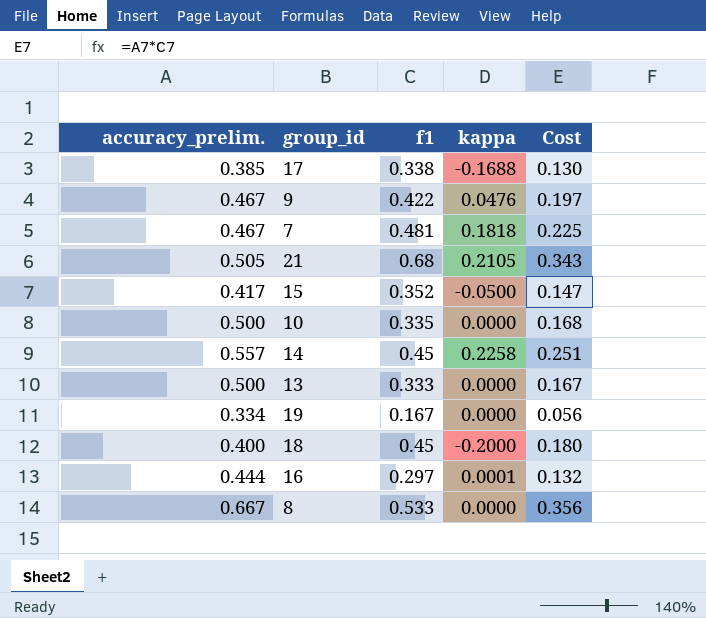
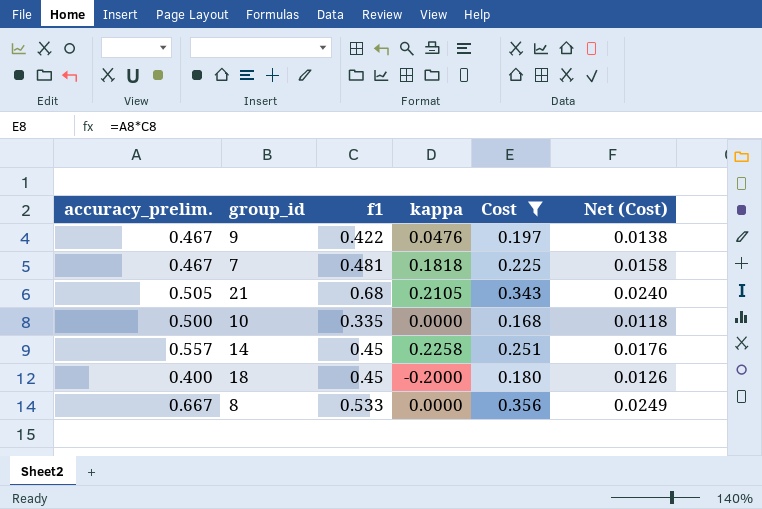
filter: none -> Cost >= 0.168
column Net (Cost) | formula: none -> [Cost] * 0.07

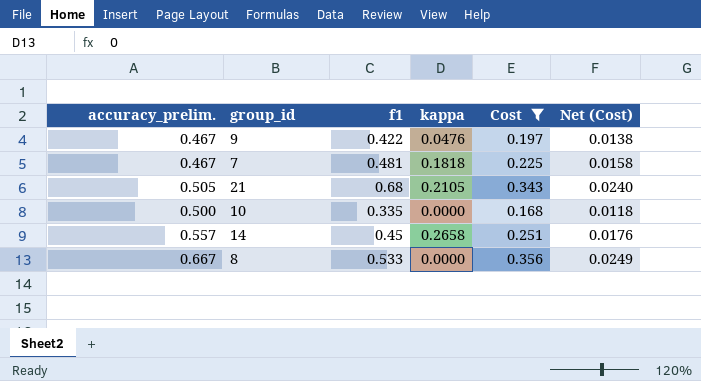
row 18: 0.400 | 0.45 | -0.2000 | 0.180 | 0.0126 -> none
14 | kappa: 0.2258 -> 0.2658

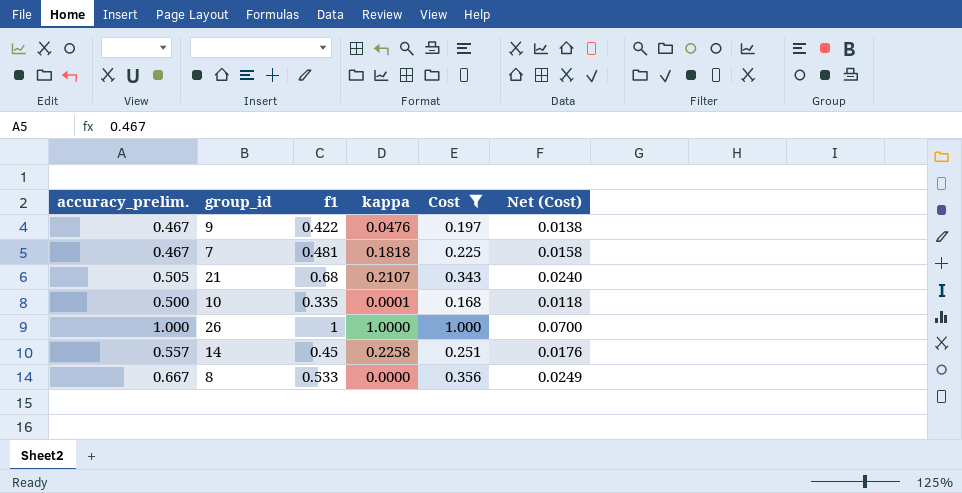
21 | kappa: 0.2105 -> 0.2107
10 | kappa: 0.0000 -> 0.0001
row 26: none -> 1.000 | 1 | 1.0000 | 1.000 | 0.0700
14 | kappa: 0.2658 -> 0.2258

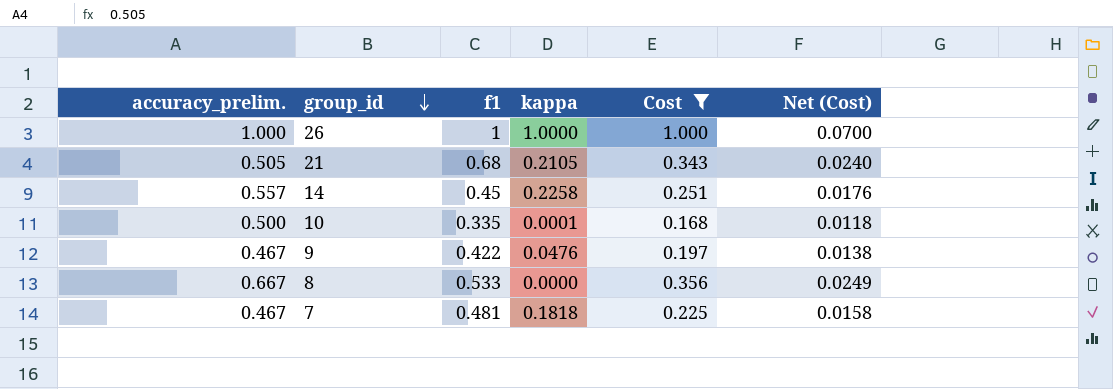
row order: none -> group_id descending
21 | kappa: 0.2107 -> 0.2105

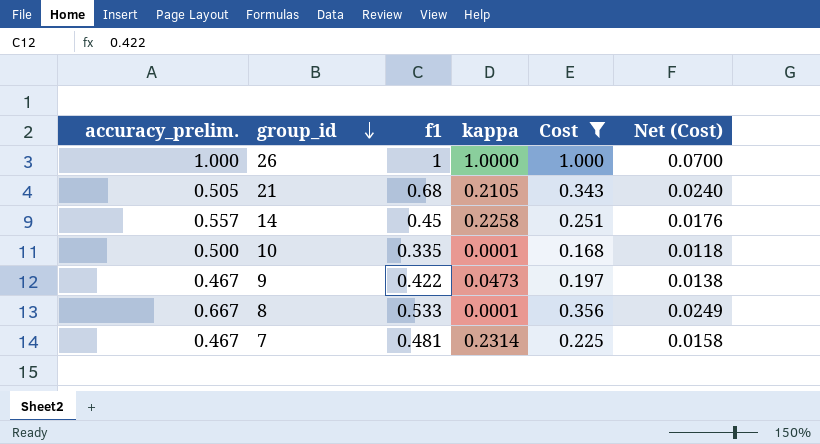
9 | kappa: 0.0476 -> 0.0473
8 | kappa: 0.0000 -> 0.0001
7 | kappa: 0.1818 -> 0.2314

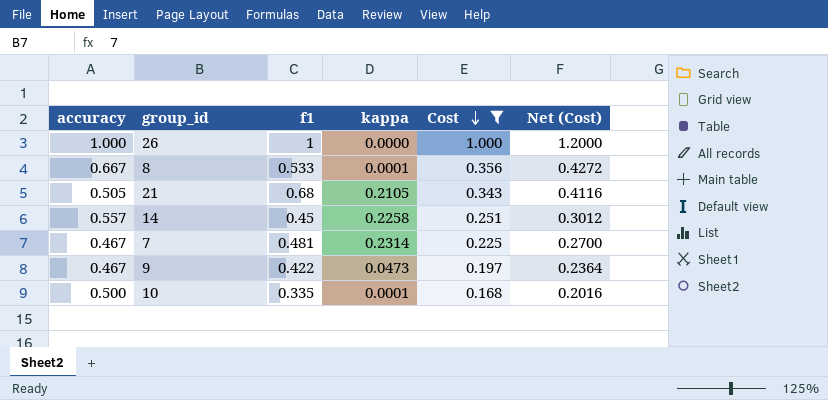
row order: group_id descending -> Cost descending
column name: accuracy_prelim. -> accuracy
column Net (Cost) | formula: [Cost] * 0.07 -> [Cost] * 1.2
26 | kappa: 1.0000 -> 0.0000

